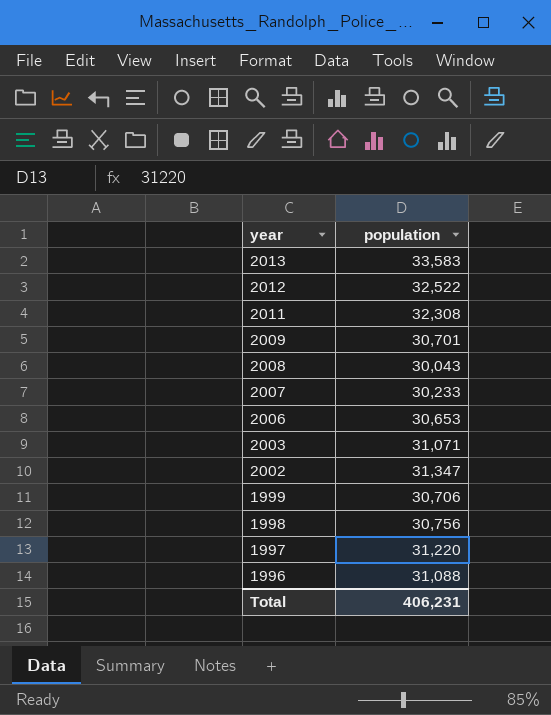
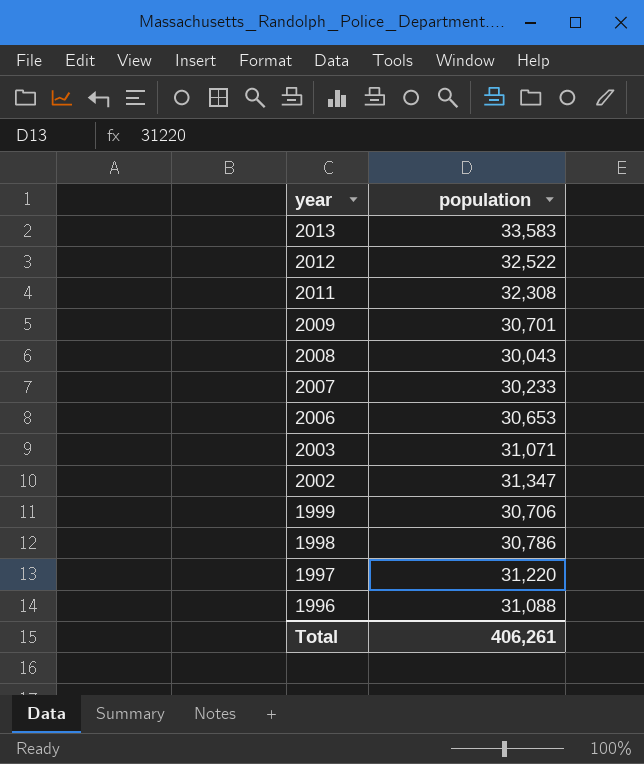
1998 | population: 30,756 -> 30,786
Total | population: 406,231 -> 406,261

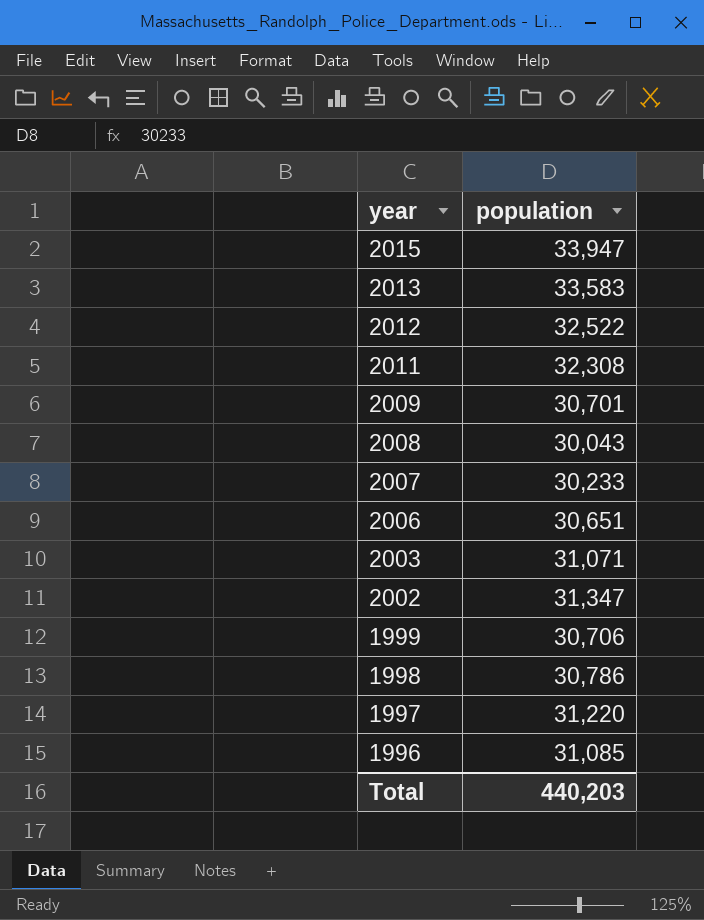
row 2015: none -> 33,947
2006 | population: 30,653 -> 30,651
1996 | population: 31,088 -> 31,085
Total | population: 406,261 -> 440,203

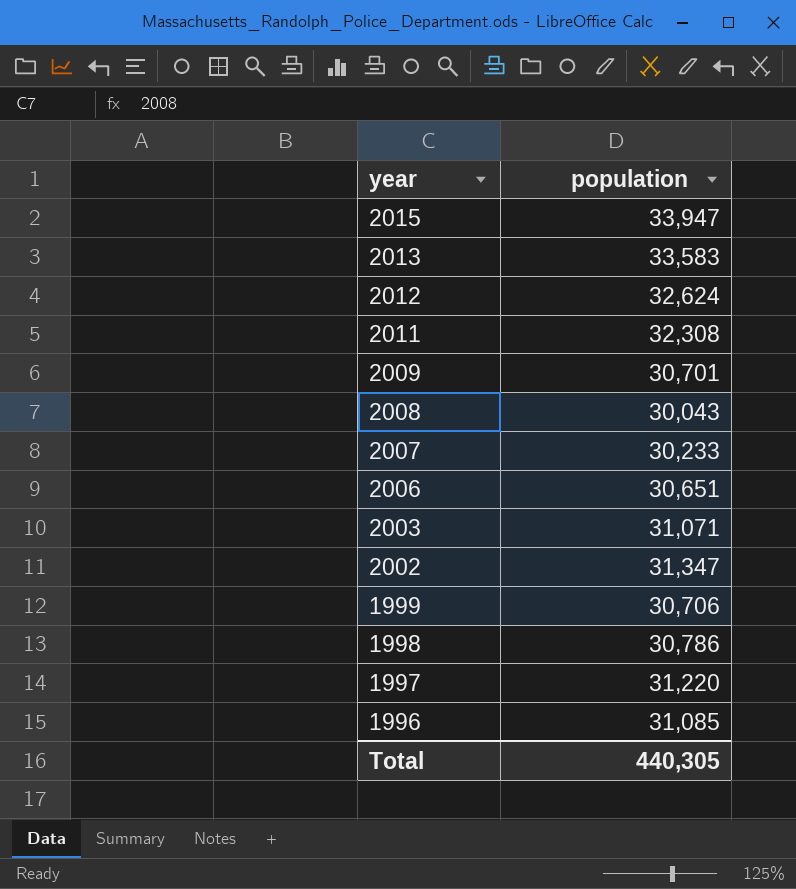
2012 | population: 32,522 -> 32,624
Total | population: 440,203 -> 440,305

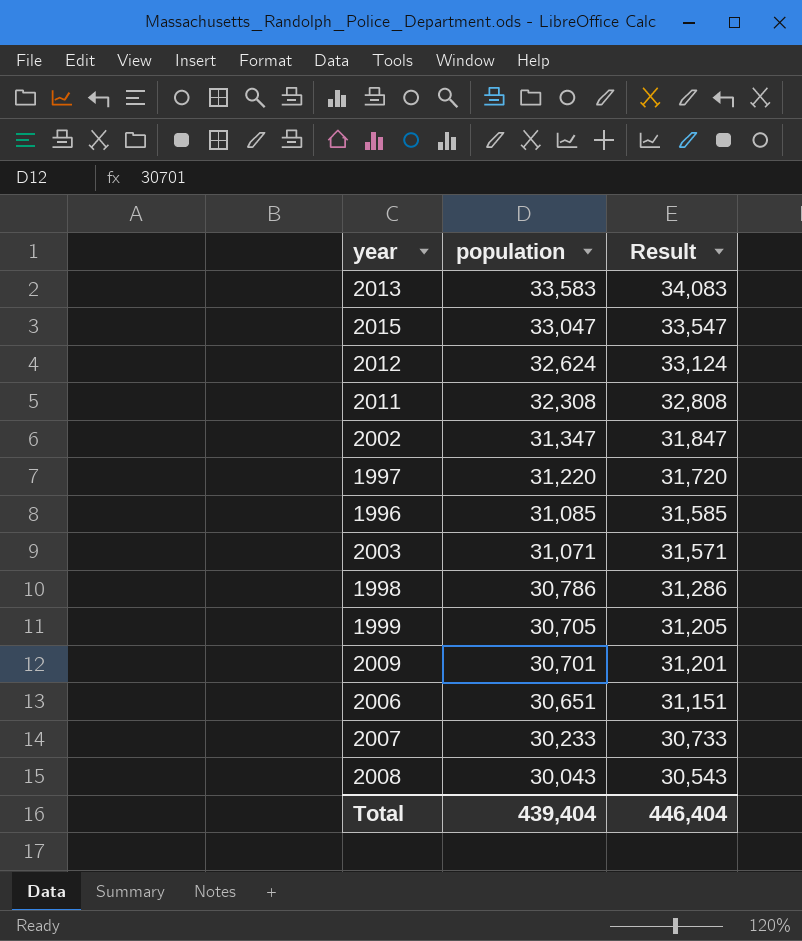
row order: year descending -> population descending
column Result | formula: none -> [population] + 500
2015 | population: 33,947 -> 33,047
1999 | population: 30,706 -> 30,705
Total | population: 440,305 -> 439,404

